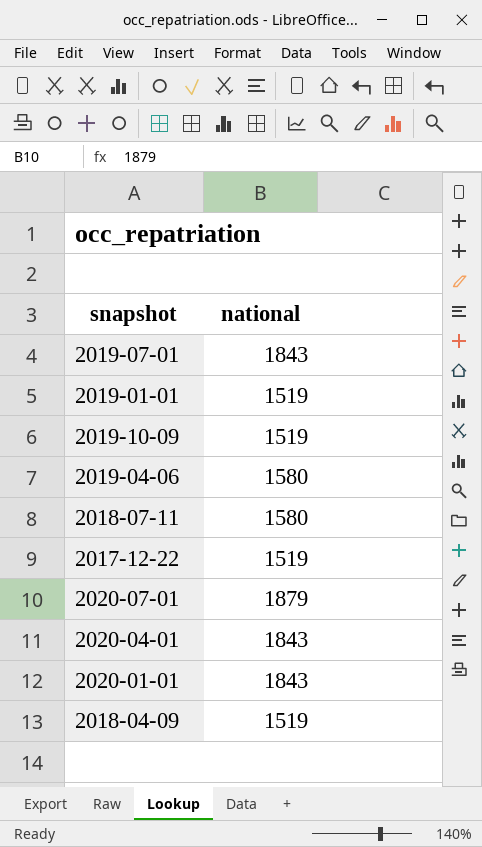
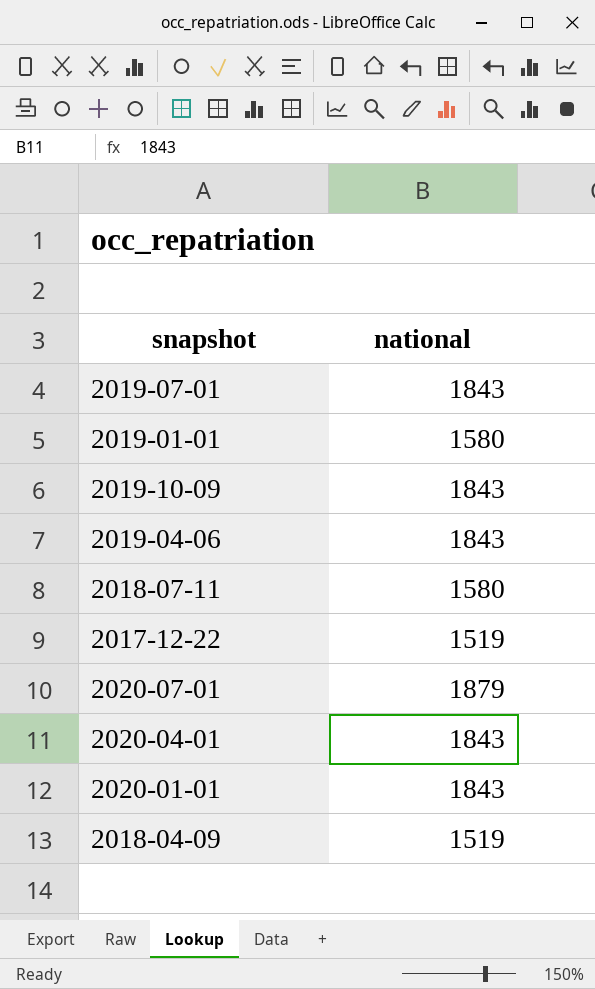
2019-01-01 | national: 1519 -> 1580
2019-10-09 | national: 1519 -> 1843
2019-04-06 | national: 1580 -> 1843

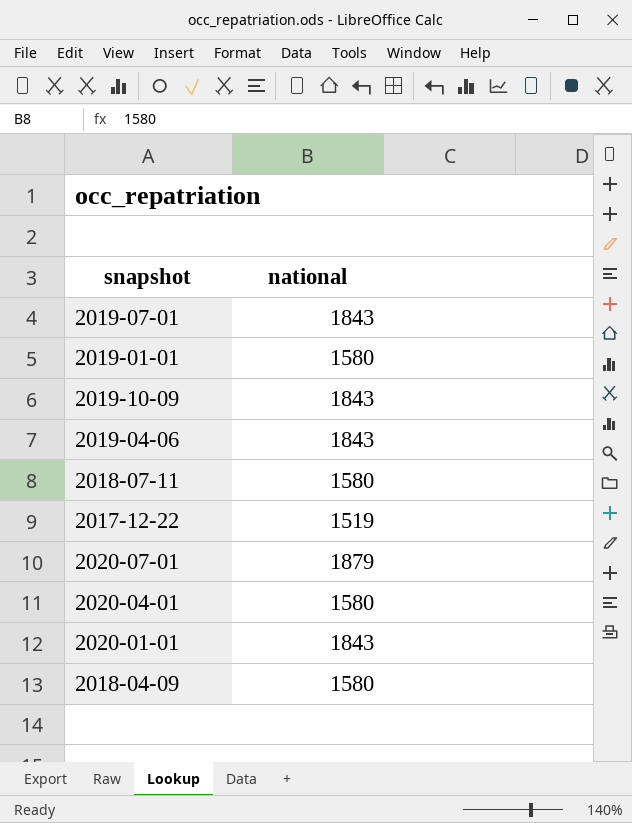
2020-04-01 | national: 1843 -> 1580
2018-04-09 | national: 1519 -> 1580

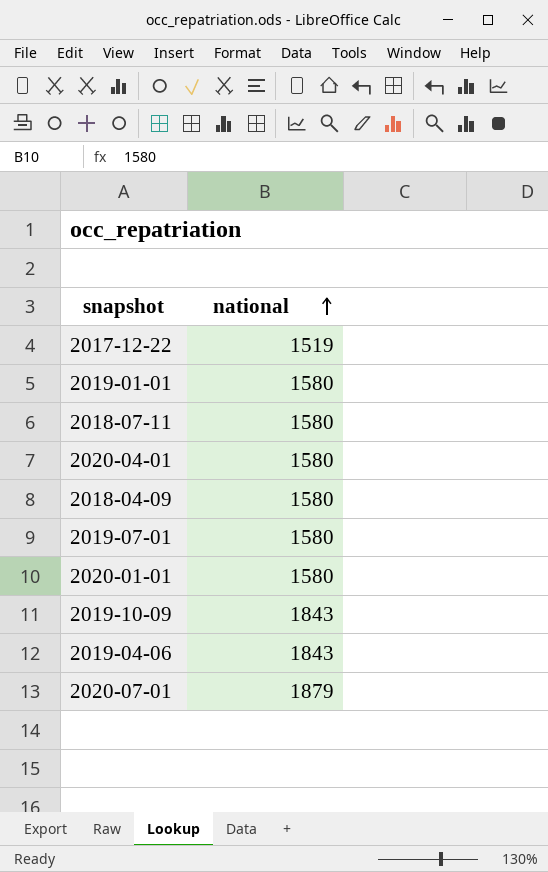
row order: none -> national ascending
2019-07-01 | national: 1843 -> 1580
2020-01-01 | national: 1843 -> 1580

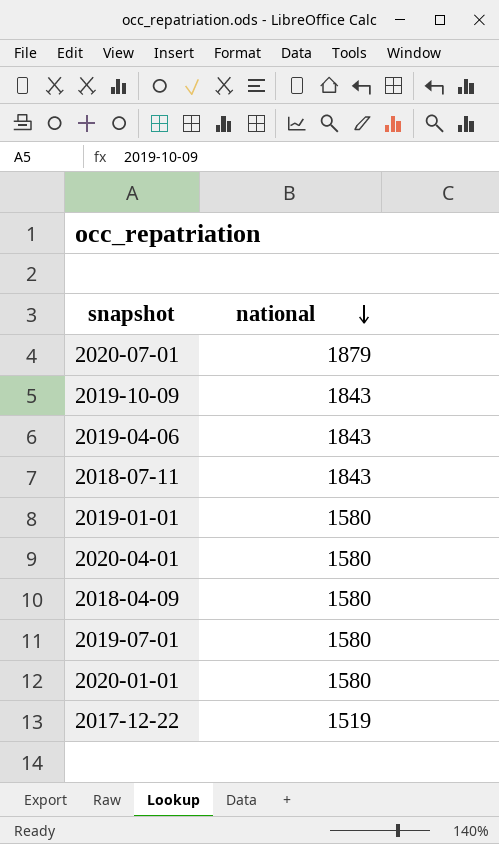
row order: national ascending -> national descending
2018-07-11 | national: 1580 -> 1843

